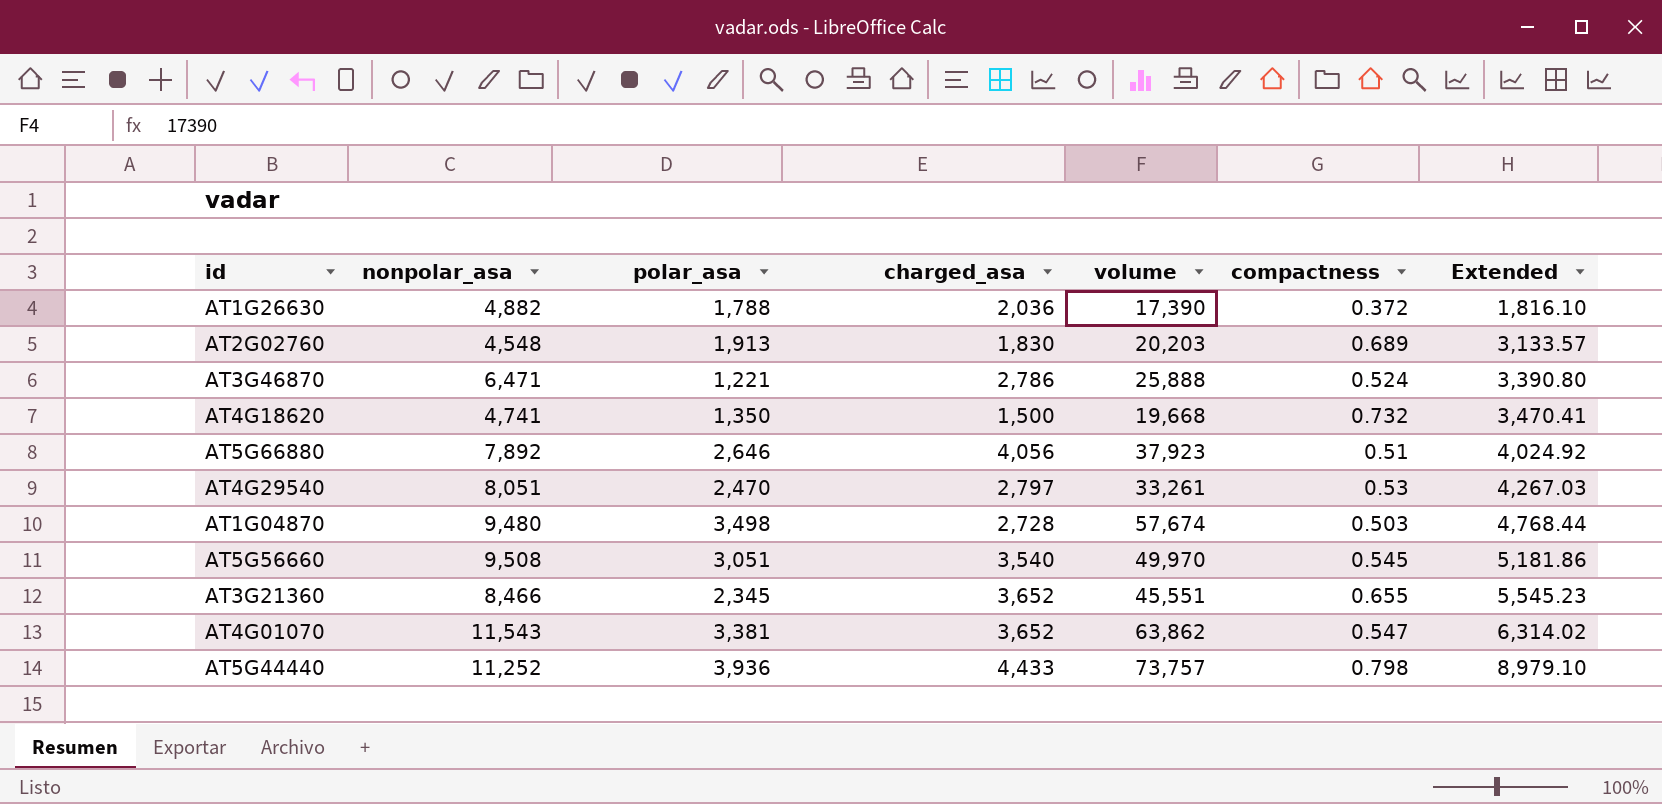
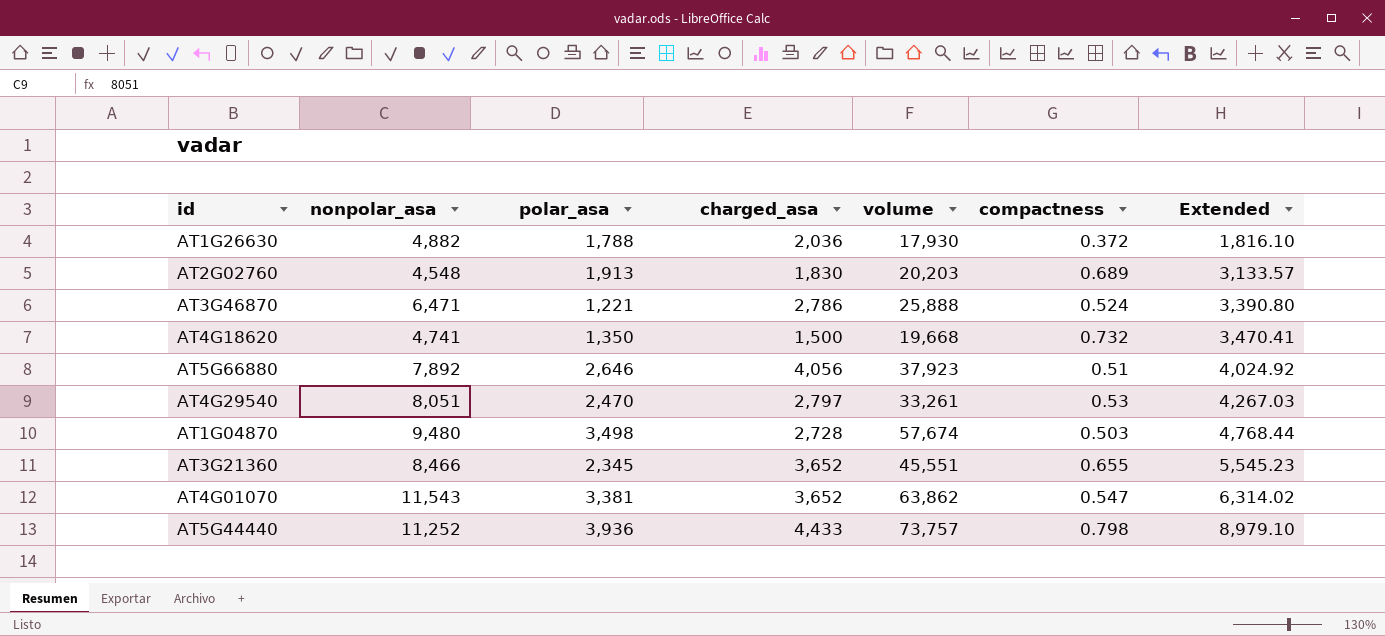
row AT5G56660: 9,508 | 3,051 | 3,540 | 49,970 | 0.545 | 5,181.86 -> none
AT1G26630 | volume: 17,390 -> 17,930

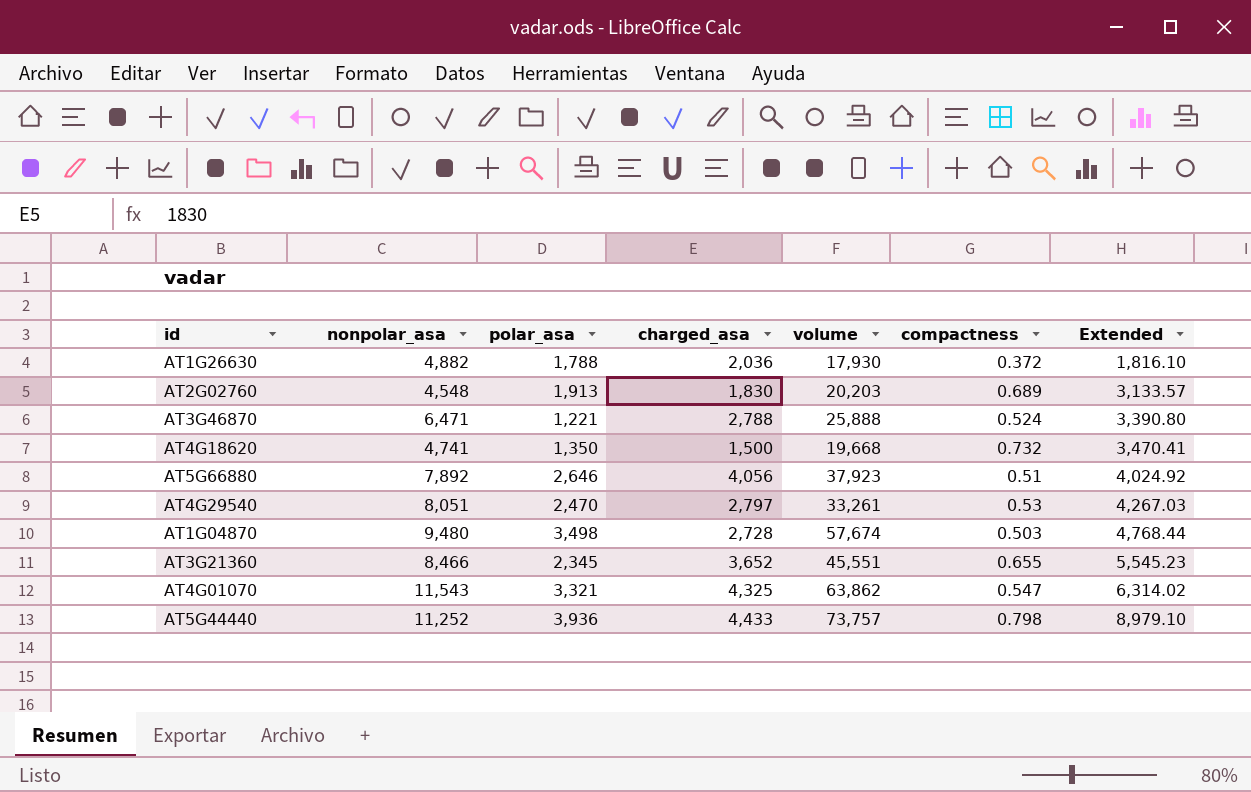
AT3G46870 | charged_asa: 2,786 -> 2,788
AT4G01070 | polar_asa: 3,381 -> 3,321
AT4G01070 | charged_asa: 3,652 -> 4,325

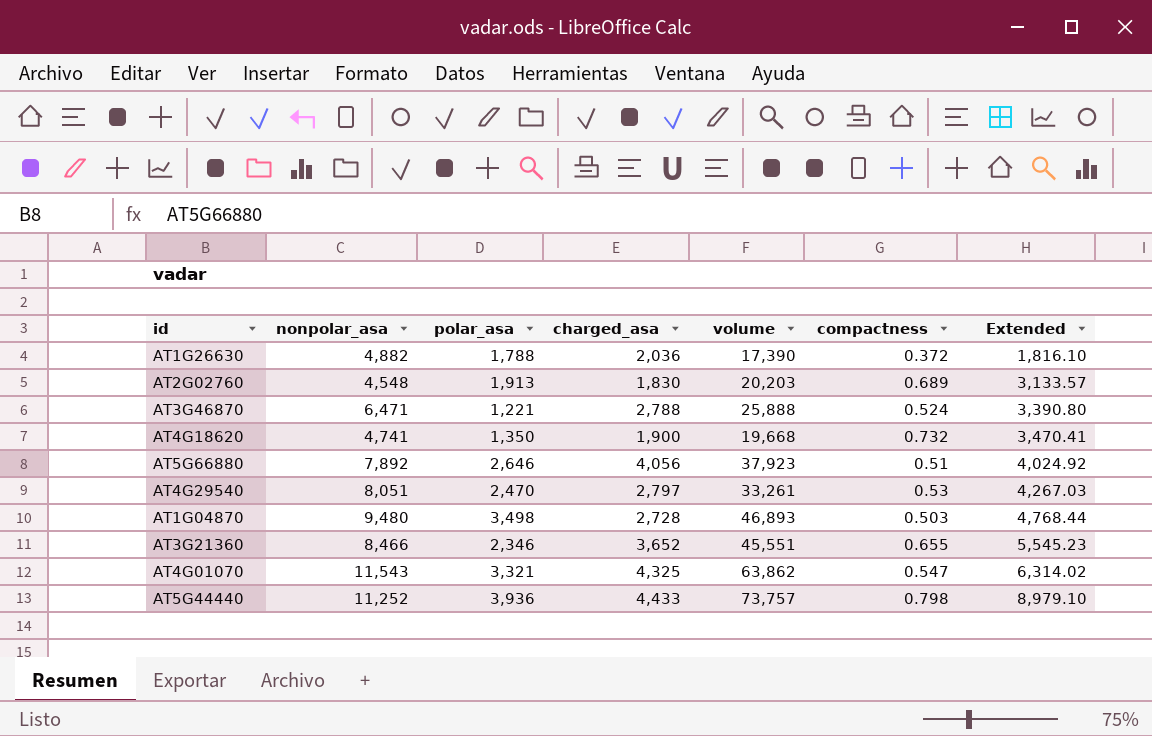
AT1G26630 | volume: 17,930 -> 17,390
AT4G18620 | charged_asa: 1,500 -> 1,900
AT1G04870 | volume: 57,674 -> 46,893
AT3G21360 | polar_asa: 2,345 -> 2,346

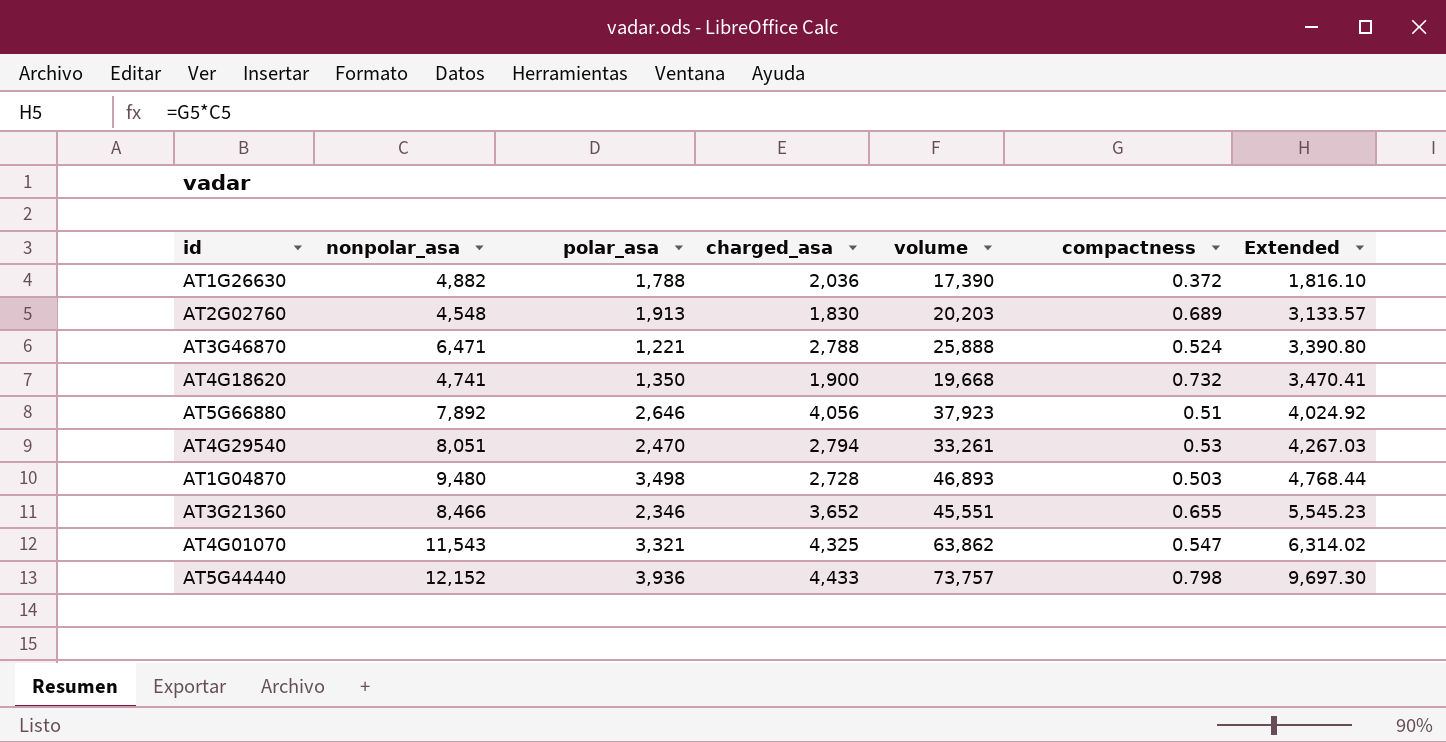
AT4G29540 | charged_asa: 2,797 -> 2,794
AT5G44440 | nonpolar_asa: 11,252 -> 12,152
AT5G44440 | Extended: 8,979.10 -> 9,697.30

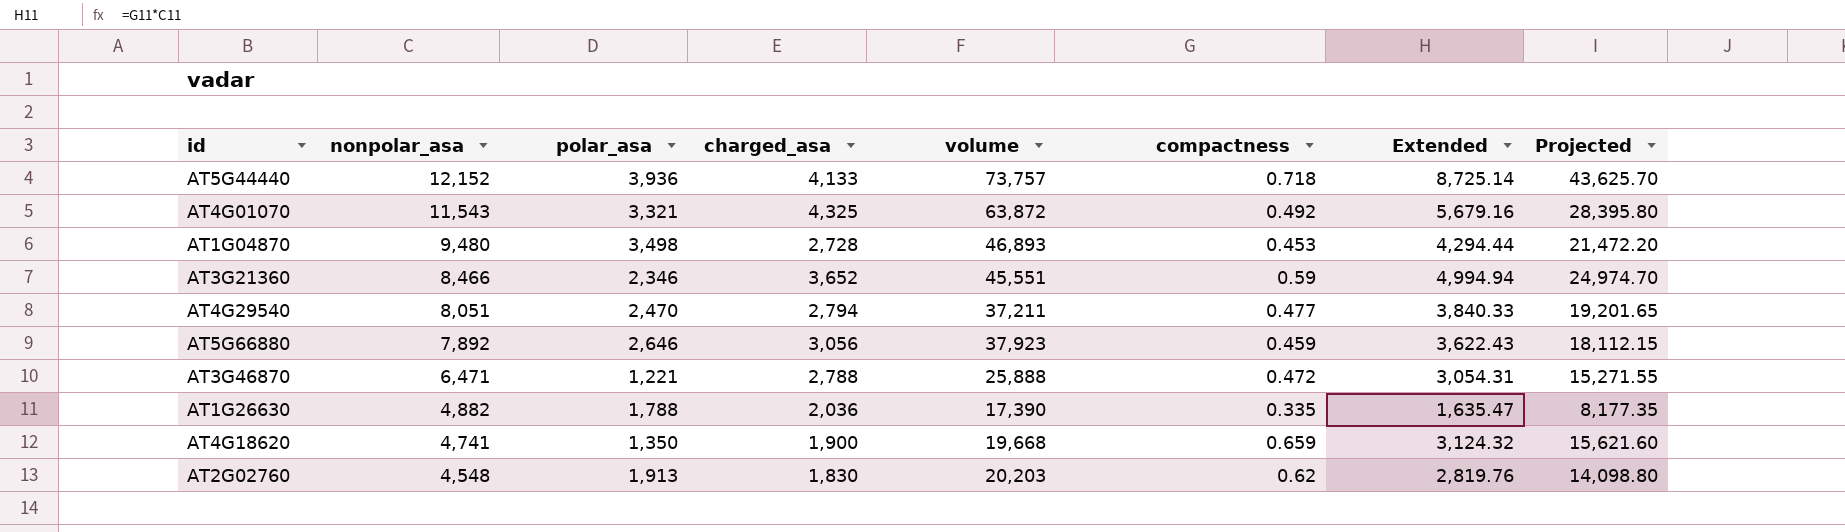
row order: Extended ascending -> nonpolar_asa descending
column Projected | formula: none -> [Extended] * 5
AT5G44440 | charged_asa: 4,433 -> 4,133
AT5G44440 | compactness: 0.798 -> 0.718
AT5G44440 | Extended: 9,697.30 -> 8,725.14
AT4G01070 | volume: 63,862 -> 63,872
AT4G01070 | compactness: 0.547 -> 0.492
AT4G01070 | Extended: 6,314.02 -> 5,679.16
AT1G04870 | compactness: 0.503 -> 0.453
AT1G04870 | Extended: 4,768.44 -> 4,294.44
AT3G21360 | compactness: 0.655 -> 0.59
AT3G21360 | Extended: 5,545.23 -> 4,994.94
AT4G29540 | volume: 33,261 -> 37,211
AT4G29540 | compactness: 0.53 -> 0.477
AT4G29540 | Extended: 4,267.03 -> 3,840.33
AT5G66880 | charged_asa: 4,056 -> 3,056
AT5G66880 | compactness: 0.51 -> 0.459
AT5G66880 | Extended: 4,024.92 -> 3,622.43
AT3G46870 | compactness: 0.524 -> 0.472
AT3G46870 | Extended: 3,390.80 -> 3,054.31
AT1G26630 | compactness: 0.372 -> 0.335
AT1G26630 | Extended: 1,816.10 -> 1,635.47
AT4G18620 | compactness: 0.732 -> 0.659
AT4G18620 | Extended: 3,470.41 -> 3,124.32
AT2G02760 | compactness: 0.689 -> 0.62
AT2G02760 | Extended: 3,133.57 -> 2,819.76

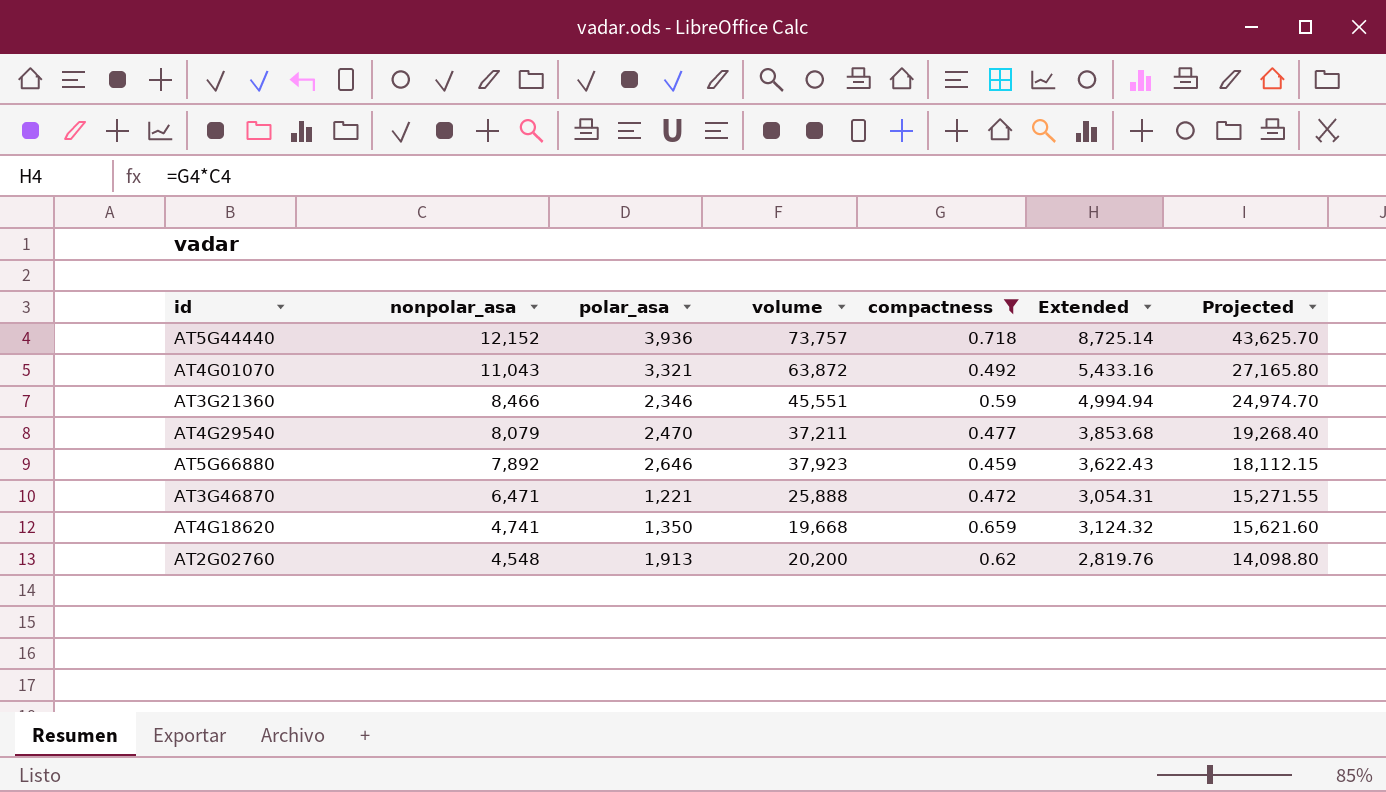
filter: none -> compactness >= 0.459
column charged_asa | position: 4 -> none
AT4G01070 | nonpolar_asa: 11,543 -> 11,043
AT4G01070 | Extended: 5,679.16 -> 5,433.16
AT4G01070 | Projected: 28,395.80 -> 27,165.80
AT4G29540 | nonpolar_asa: 8,051 -> 8,079
AT4G29540 | Extended: 3,840.33 -> 3,853.68
AT4G29540 | Projected: 19,201.65 -> 19,268.40
AT2G02760 | volume: 20,203 -> 20,200

